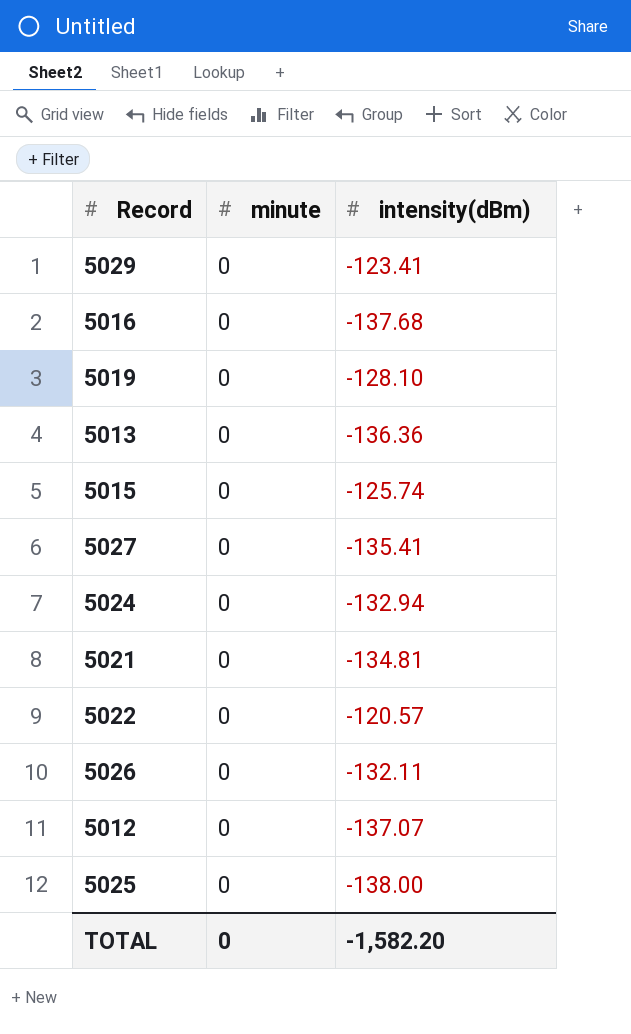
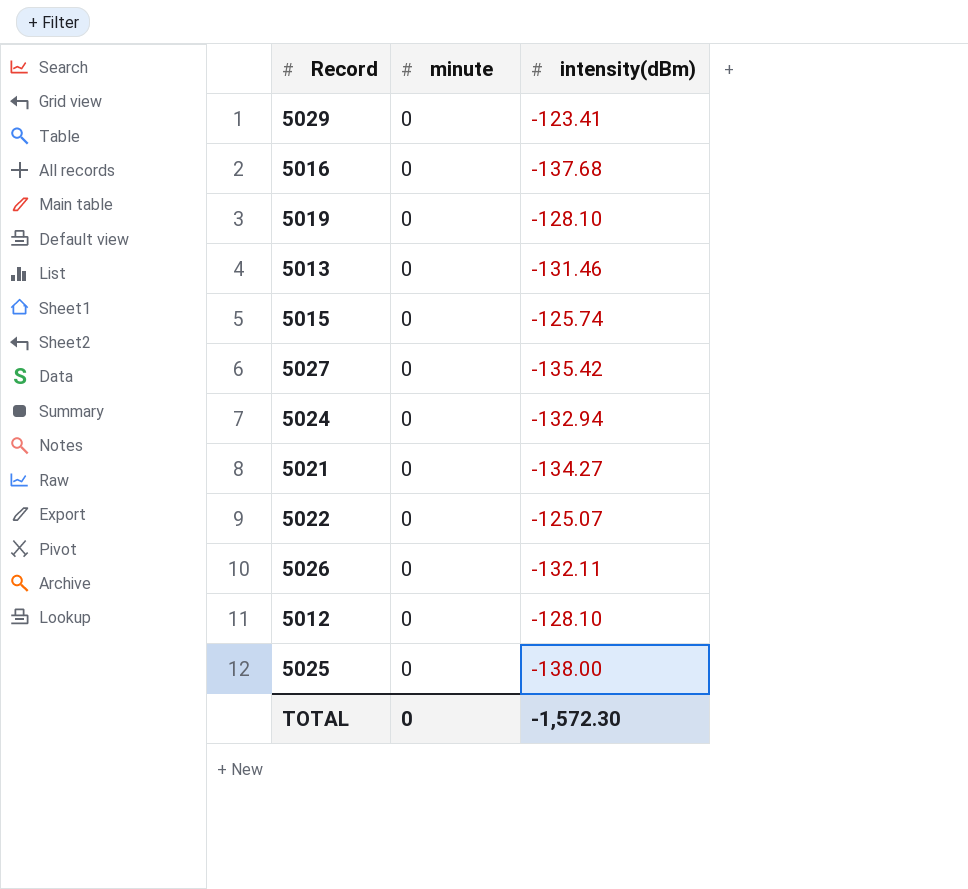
5013 | intensity(dBm): -136.36 -> -131.46
5027 | intensity(dBm): -135.41 -> -135.42
5021 | intensity(dBm): -134.81 -> -134.27
5022 | intensity(dBm): -120.57 -> -125.07
5012 | intensity(dBm): -137.07 -> -128.10
TOTAL | intensity(dBm): -1,582.20 -> -1,572.30

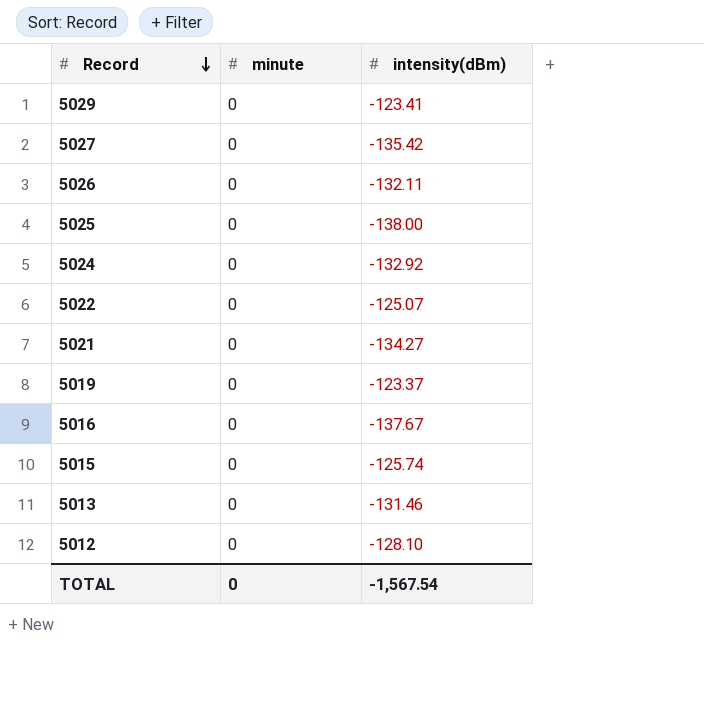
row order: none -> Record descending
5024 | intensity(dBm): -132.94 -> -132.92
5019 | intensity(dBm): -128.10 -> -123.37
5016 | intensity(dBm): -137.68 -> -137.67
TOTAL | intensity(dBm): -1,572.30 -> -1,567.54

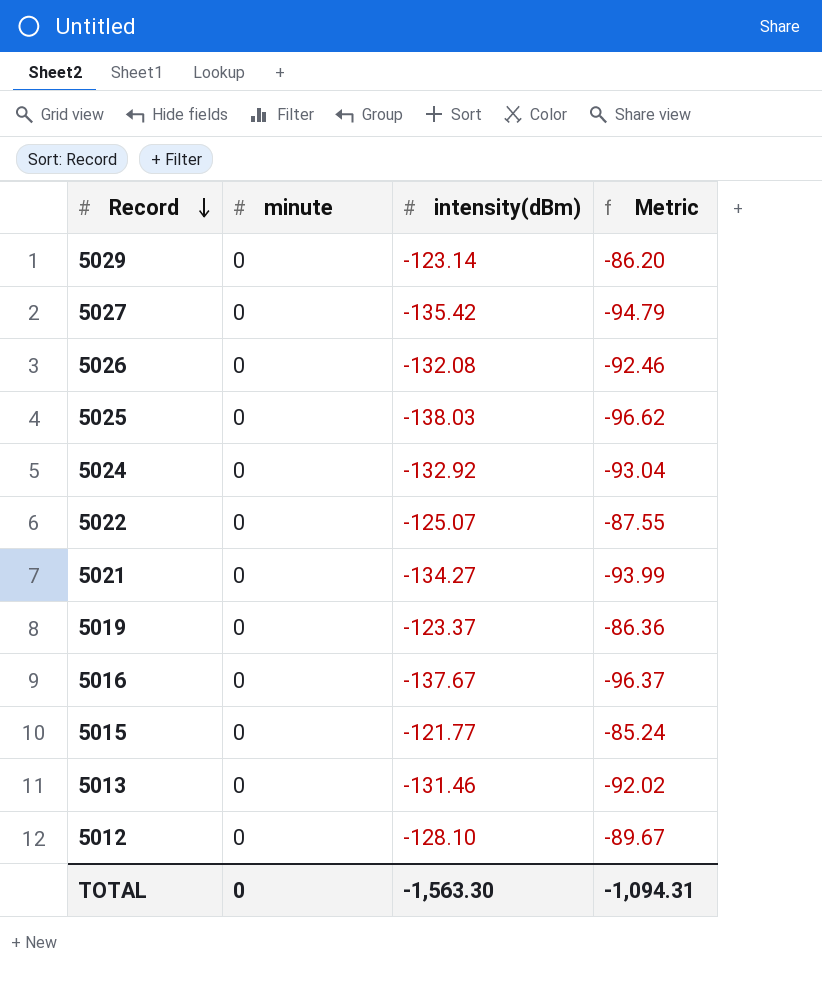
column Metric | formula: none -> [intensity(dBm)] * 0.7
5029 | intensity(dBm): -123.41 -> -123.14
5026 | intensity(dBm): -132.11 -> -132.08
5025 | intensity(dBm): -138.00 -> -138.03
5015 | intensity(dBm): -125.74 -> -121.77
TOTAL | intensity(dBm): -1,567.54 -> -1,563.30

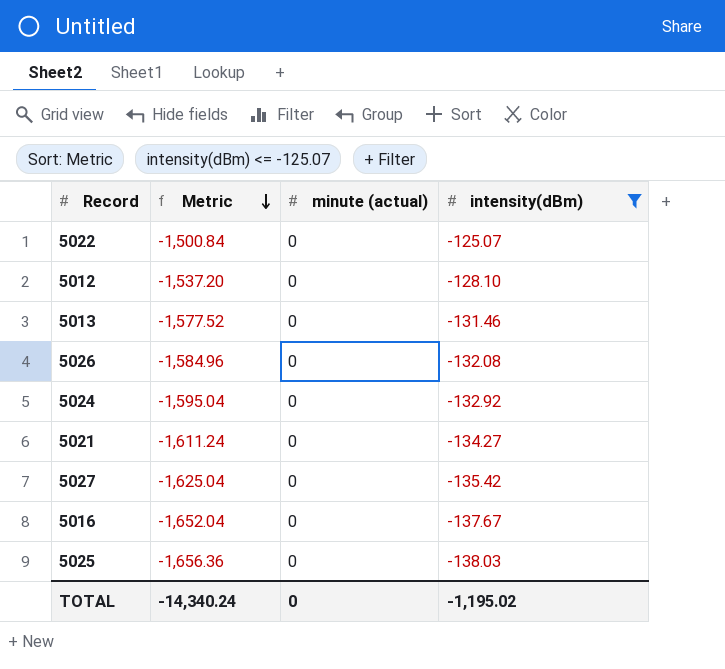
filter: none -> intensity(dBm) <= -125.07
row order: Record descending -> Metric descending
column Metric | formula: [intensity(dBm)] * 0.7 -> [intensity(dBm)] * 12
column Metric | position: 4 -> 2
column name: minute -> minute (actual)
TOTAL | Metric: -1,094.31 -> -14,340.24
TOTAL | intensity(dBm): -1,563.30 -> -1,195.02

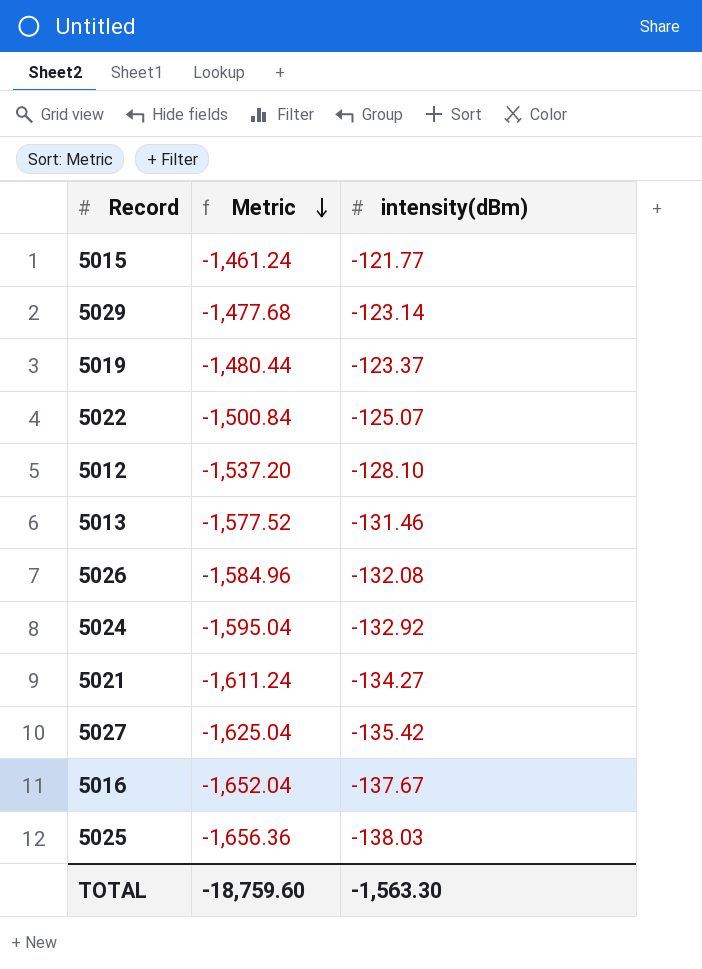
filter: intensity(dBm) <= -125.07 -> none
column minute (actual) | position: 3 -> none
TOTAL | Metric: -14,340.24 -> -18,759.60
TOTAL | intensity(dBm): -1,195.02 -> -1,563.30

